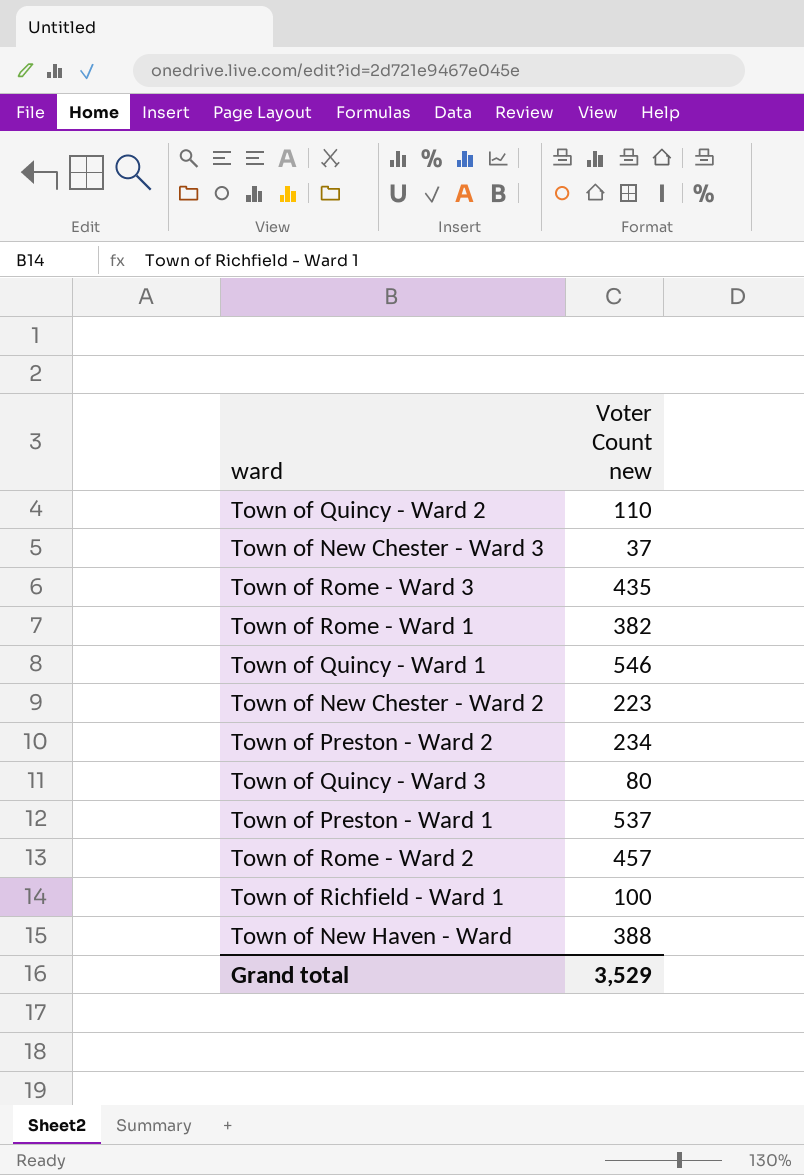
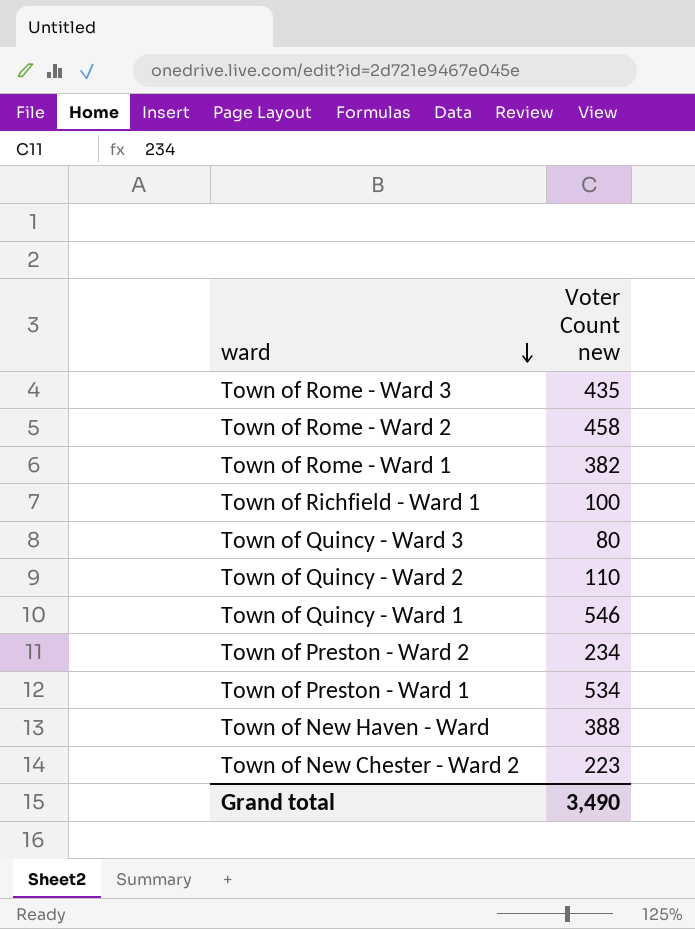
row order: none -> ward descending
row Town of New Chester - Ward 3: 37 -> none
Town of Rome - Ward 2 | Voter Count new: 457 -> 458
Town of Preston - Ward 1 | Voter Count new: 537 -> 534
Grand total | Voter Count new: 3,529 -> 3,490

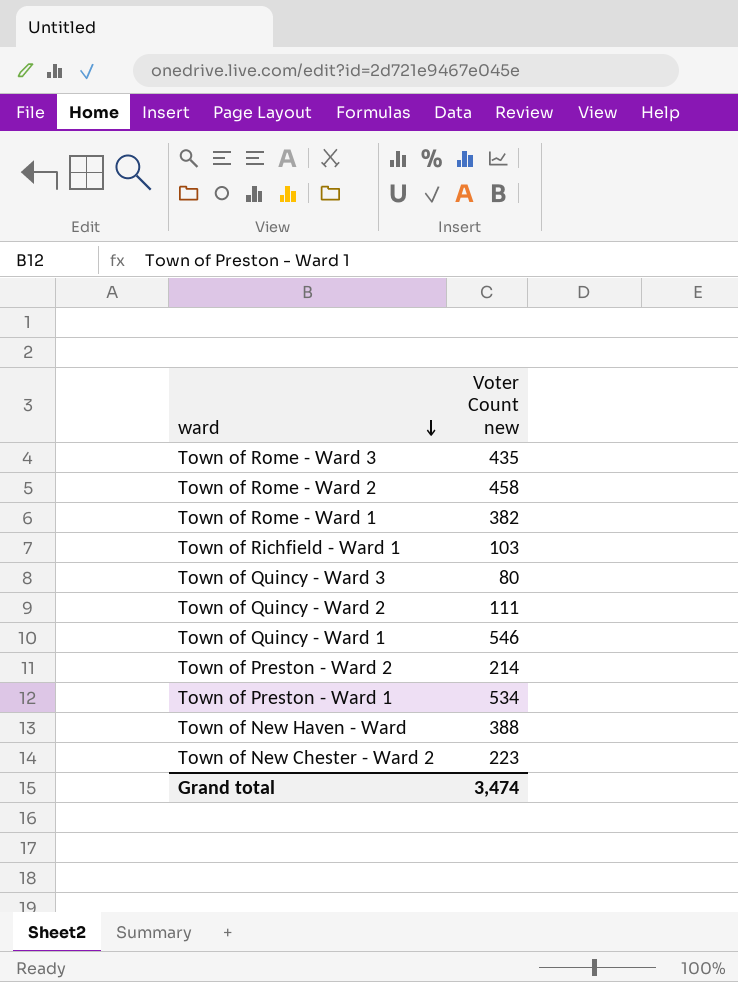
Town of Richfield - Ward 1 | Voter Count new: 100 -> 103
Town of Quincy - Ward 2 | Voter Count new: 110 -> 111
Town of Preston - Ward 2 | Voter Count new: 234 -> 214
Grand total | Voter Count new: 3,490 -> 3,474

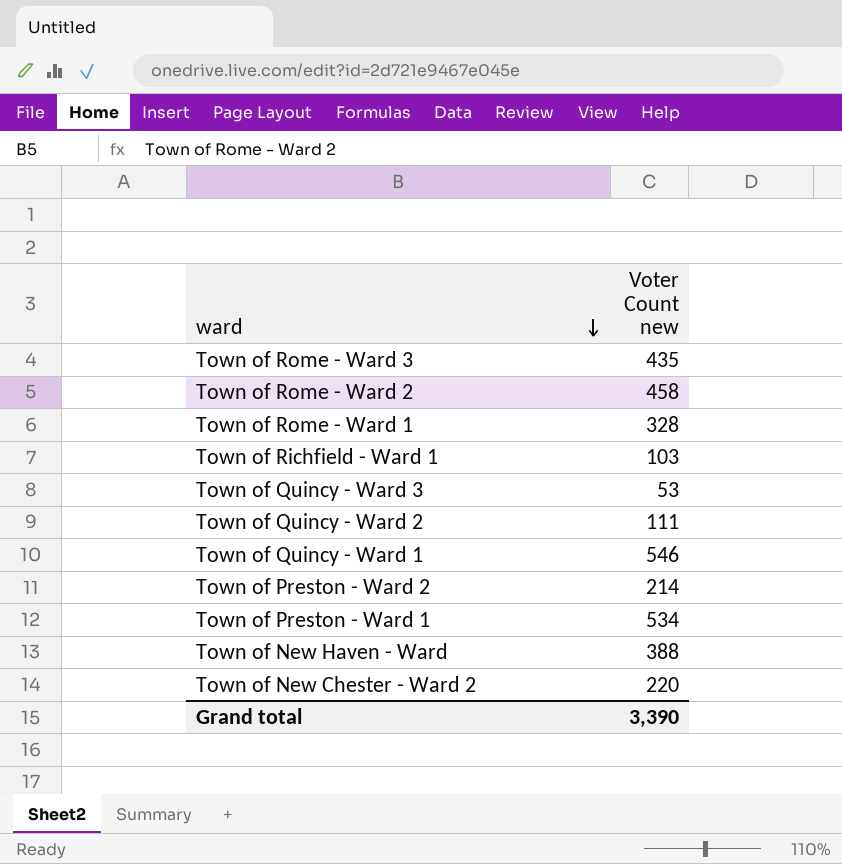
Town of Rome - Ward 1 | Voter Count new: 382 -> 328
Town of Quincy - Ward 3 | Voter Count new: 80 -> 53
Town of New Chester - Ward 2 | Voter Count new: 223 -> 220
Grand total | Voter Count new: 3,474 -> 3,390

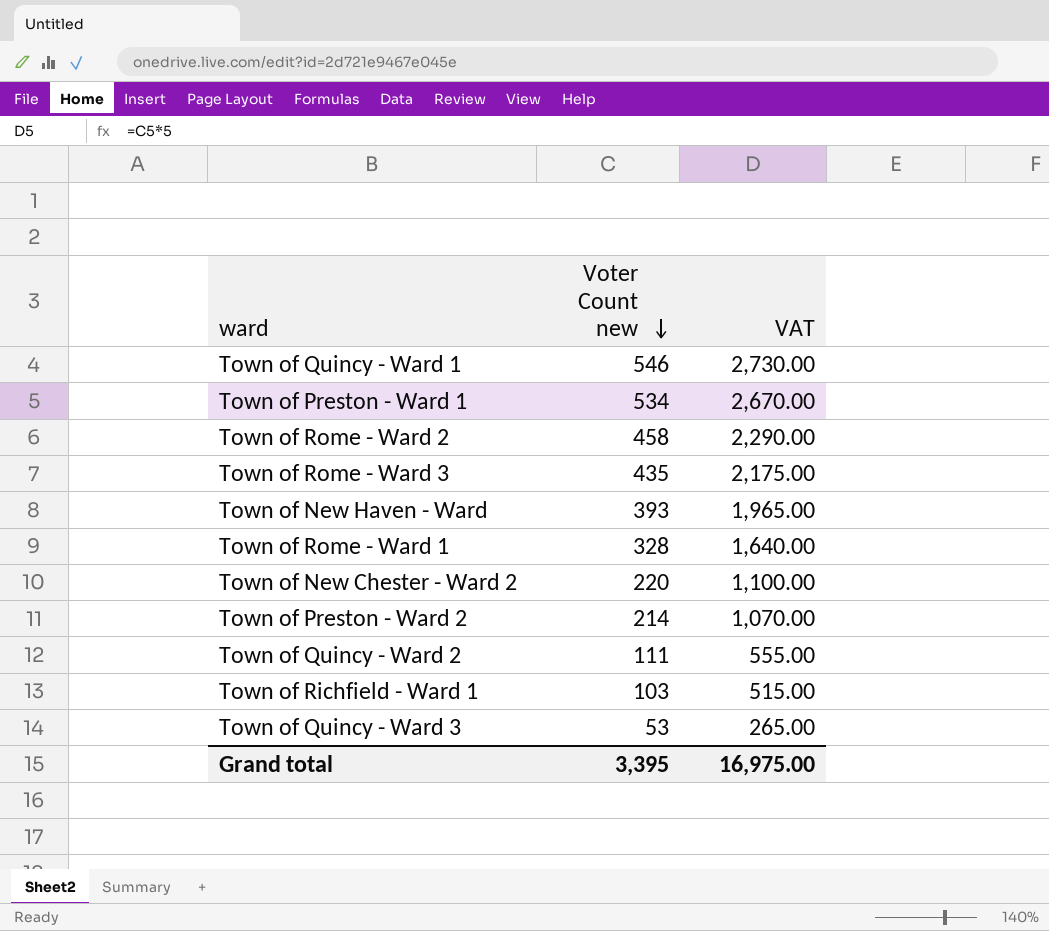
row order: ward descending -> Voter Count new descending
column VAT | formula: none -> [Voter Count new] * 5
Town of New Haven - Ward | Voter Count new: 388 -> 393
Grand total | Voter Count new: 3,390 -> 3,395

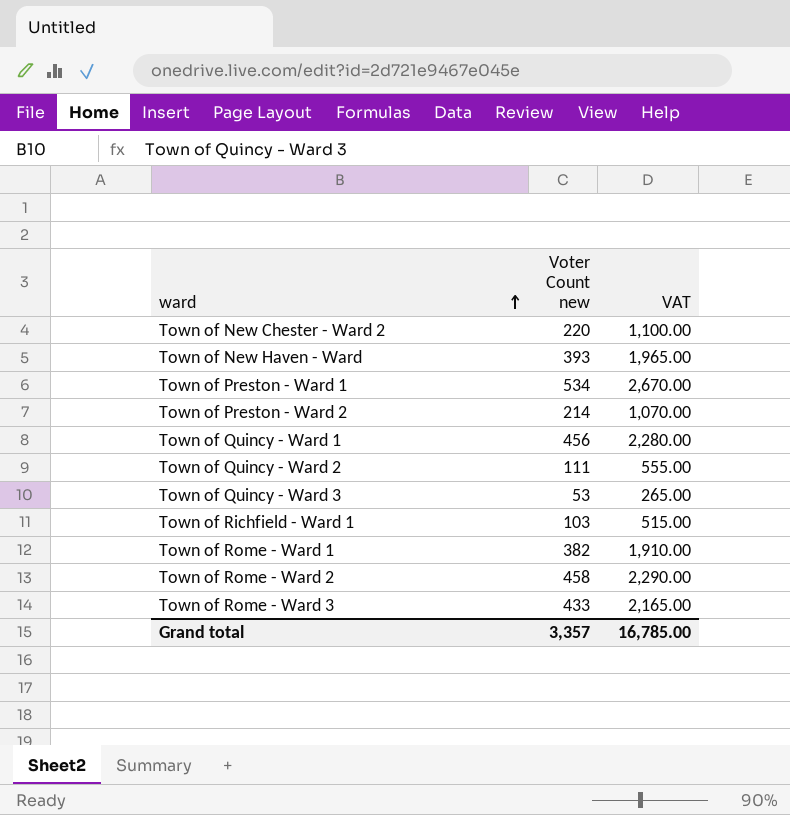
row order: Voter Count new descending -> ward ascending
Town of Quincy - Ward 1 | Voter Count new: 546 -> 456
Town of Quincy - Ward 1 | VAT: 2,730.00 -> 2,280.00
Town of Rome - Ward 1 | Voter Count new: 328 -> 382
Town of Rome - Ward 1 | VAT: 1,640.00 -> 1,910.00
Town of Rome - Ward 3 | Voter Count new: 435 -> 433
Town of Rome - Ward 3 | VAT: 2,175.00 -> 2,165.00
Grand total | Voter Count new: 3,395 -> 3,357
Grand total | VAT: 16,975.00 -> 16,785.00

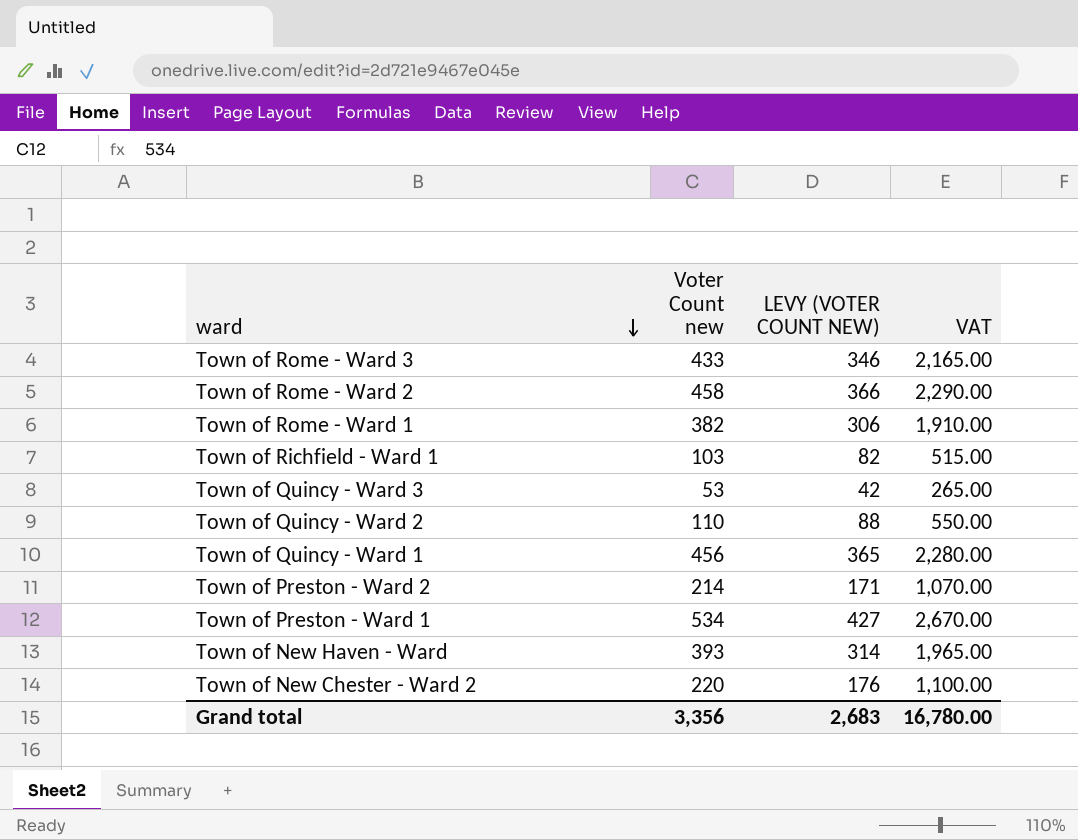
row order: ward ascending -> ward descending
column LEVY (VOTER COUNT NEW) | formula: none -> [Voter Count new] * 0.8
Town of Quincy - Ward 2 | Voter Count new: 111 -> 110
Town of Quincy - Ward 2 | VAT: 555.00 -> 550.00
Grand total | Voter Count new: 3,357 -> 3,356
Grand total | VAT: 16,785.00 -> 16,780.00

